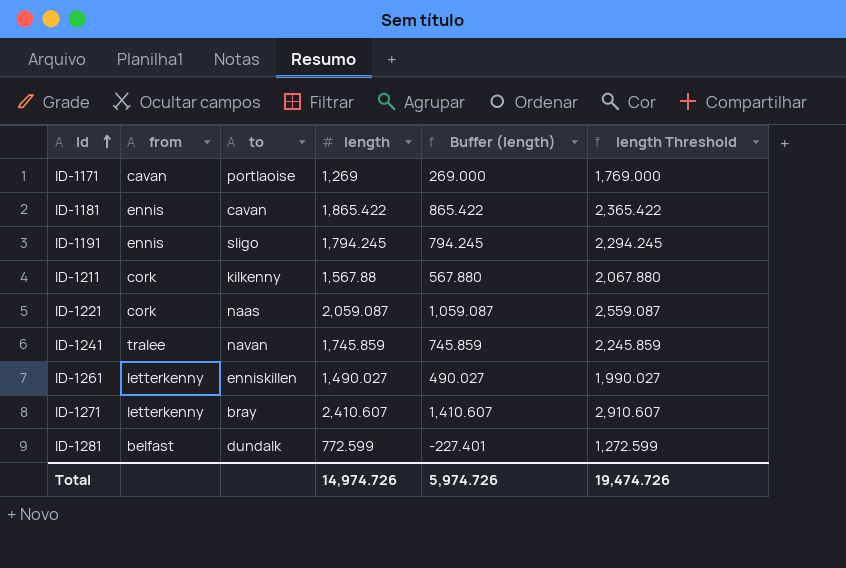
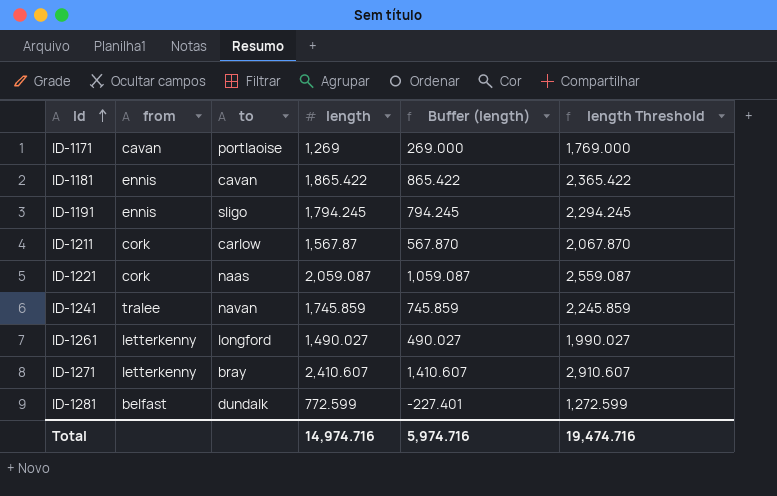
ID-1211 | to: kilkenny -> carlow
ID-1211 | length: 1,567.88 -> 1,567.87
ID-1211 | Buffer (length): 567.880 -> 567.870
ID-1211 | length Threshold: 2,067.880 -> 2,067.870
ID-1261 | to: enniskillen -> longford
Total | length: 14,974.726 -> 14,974.716
Total | Buffer (length): 5,974.726 -> 5,974.716
Total | length Threshold: 19,474.726 -> 19,474.716

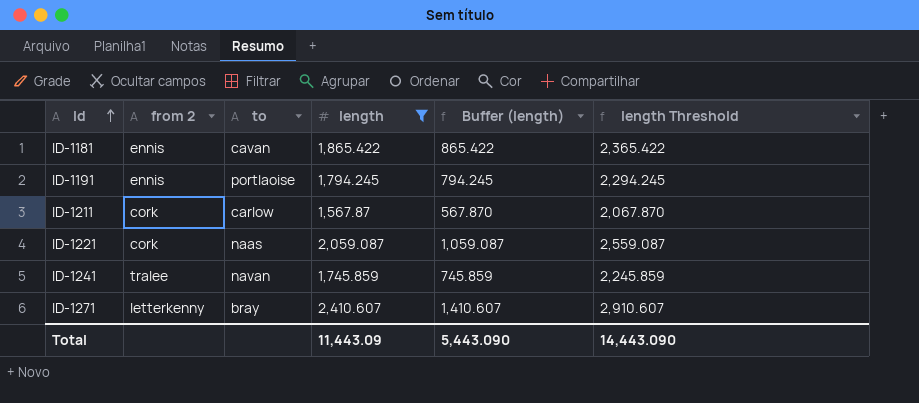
filter: none -> length >= 1,567.87
column name: from -> from 2
ID-1191 | to: sligo -> portlaoise
Total | length: 14,974.716 -> 11,443.09
Total | Buffer (length): 5,974.716 -> 5,443.090
Total | length Threshold: 19,474.716 -> 14,443.090

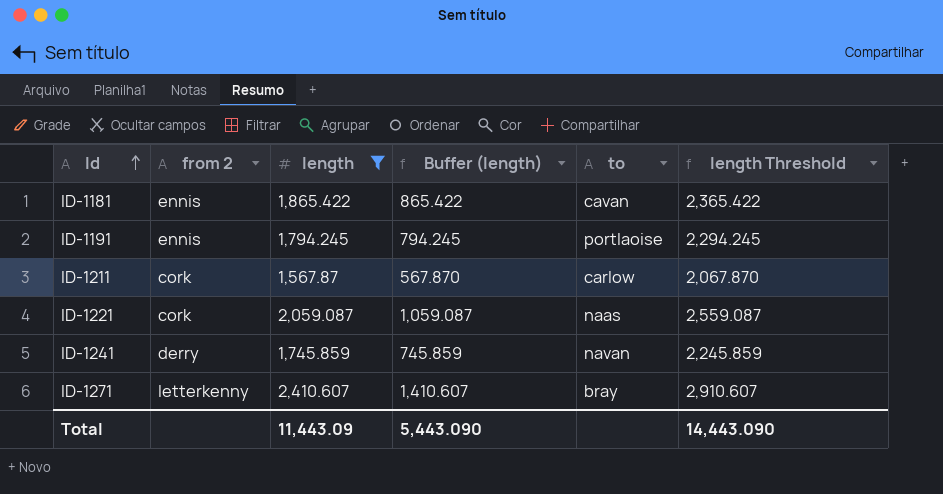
column to | position: 3 -> 5
ID-1241 | from 2: tralee -> derry

